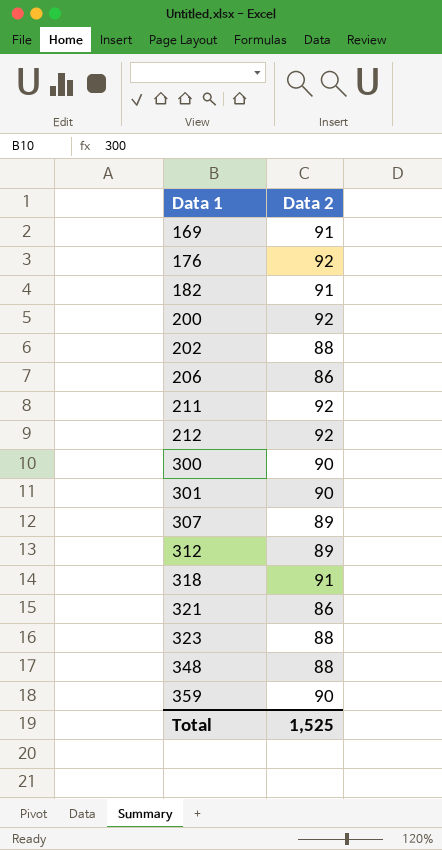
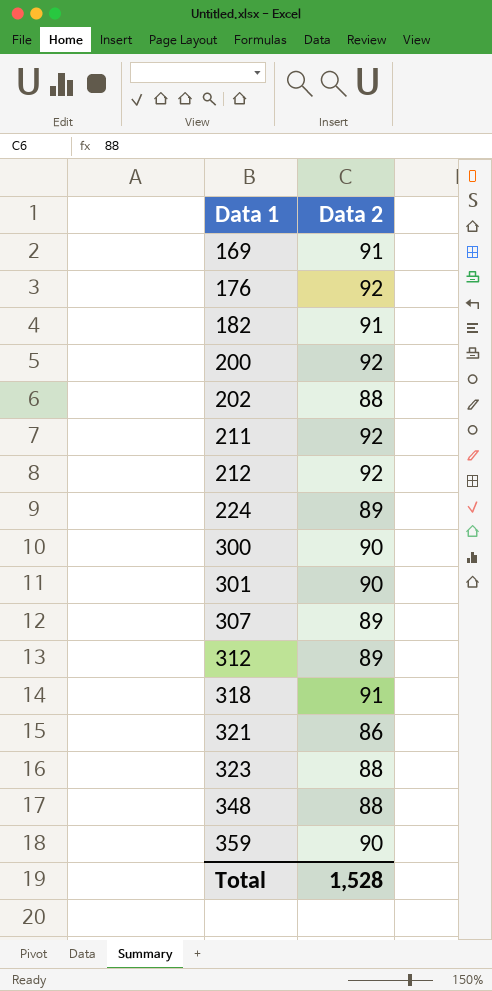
row 206: 86 -> none
row 224: none -> 89
Total | Data 2: 1,525 -> 1,528

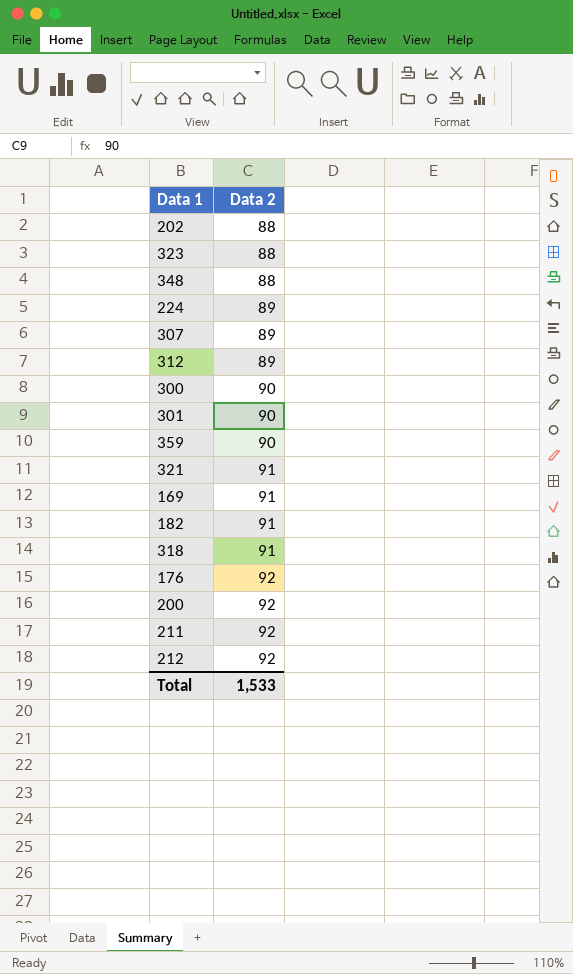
row order: Data 1 ascending -> Data 2 ascending
321 | Data 2: 86 -> 91
Total | Data 2: 1,528 -> 1,533

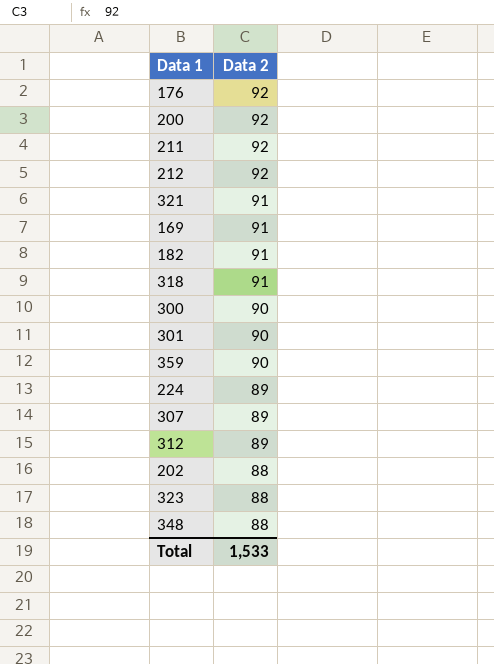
row order: Data 2 ascending -> Data 2 descending

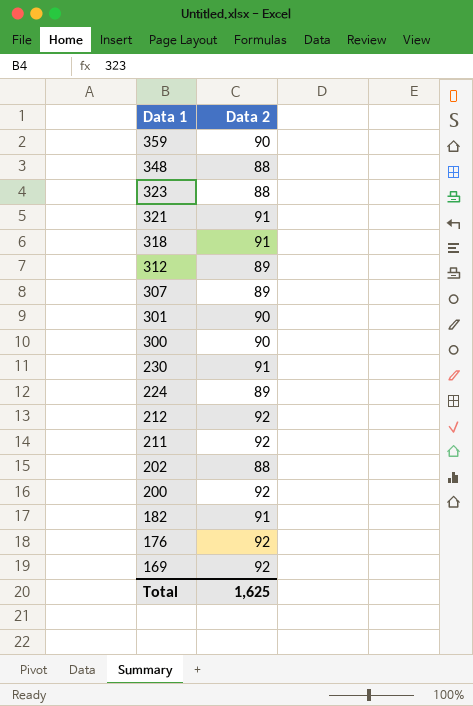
row order: Data 2 descending -> Data 1 descending
row 230: none -> 91
169 | Data 2: 91 -> 92
Total | Data 2: 1,533 -> 1,625

